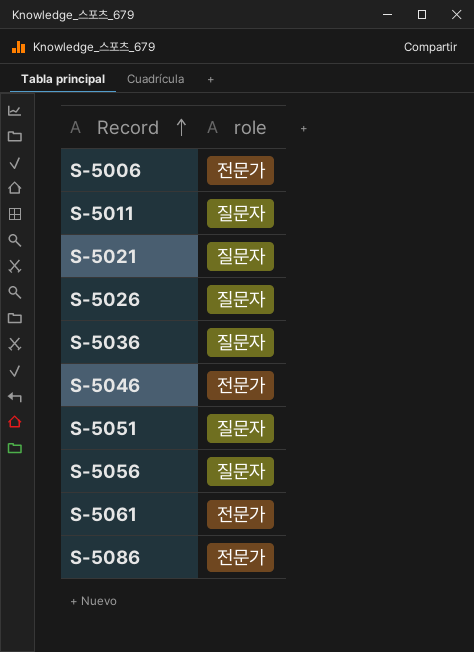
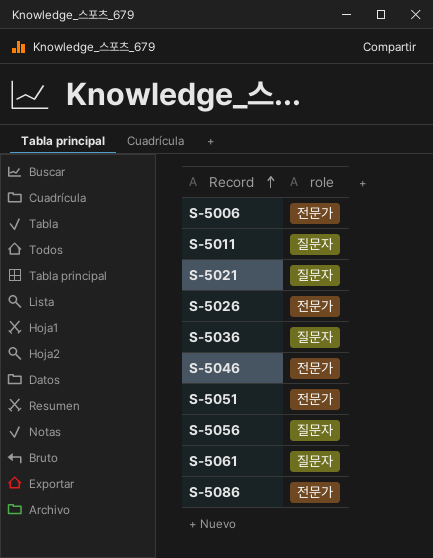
S-5026 | role: 질문자 -> 전문가
S-5051 | role: 질문자 -> 전문가
S-5061 | role: 전문가 -> 질문자

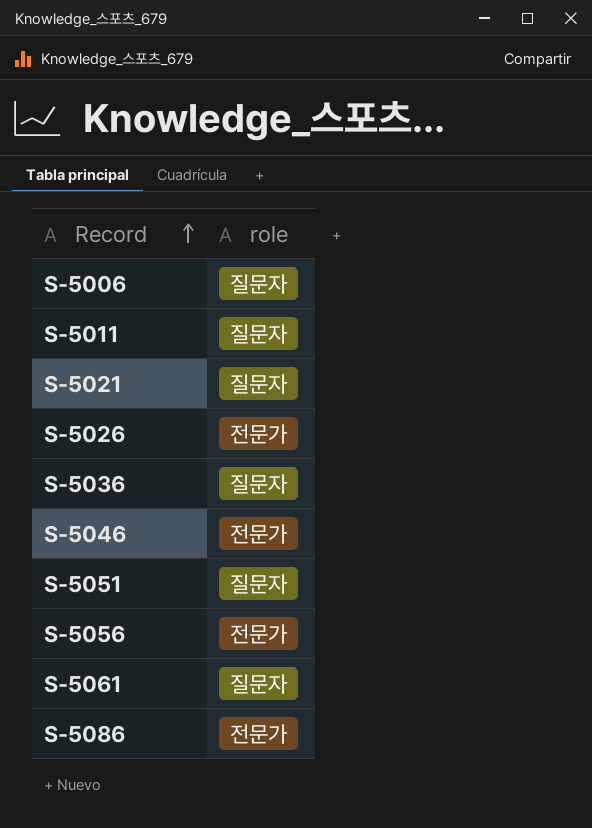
S-5006 | role: 전문가 -> 질문자
S-5051 | role: 전문가 -> 질문자
S-5056 | role: 질문자 -> 전문가

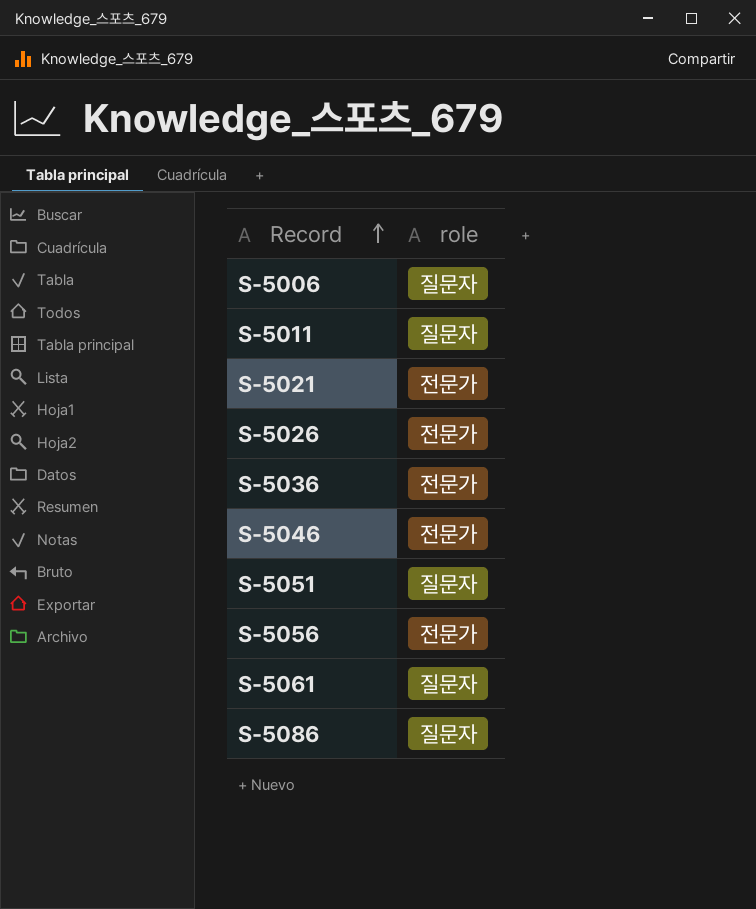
S-5021 | role: 질문자 -> 전문가
S-5036 | role: 질문자 -> 전문가
S-5086 | role: 전문가 -> 질문자

